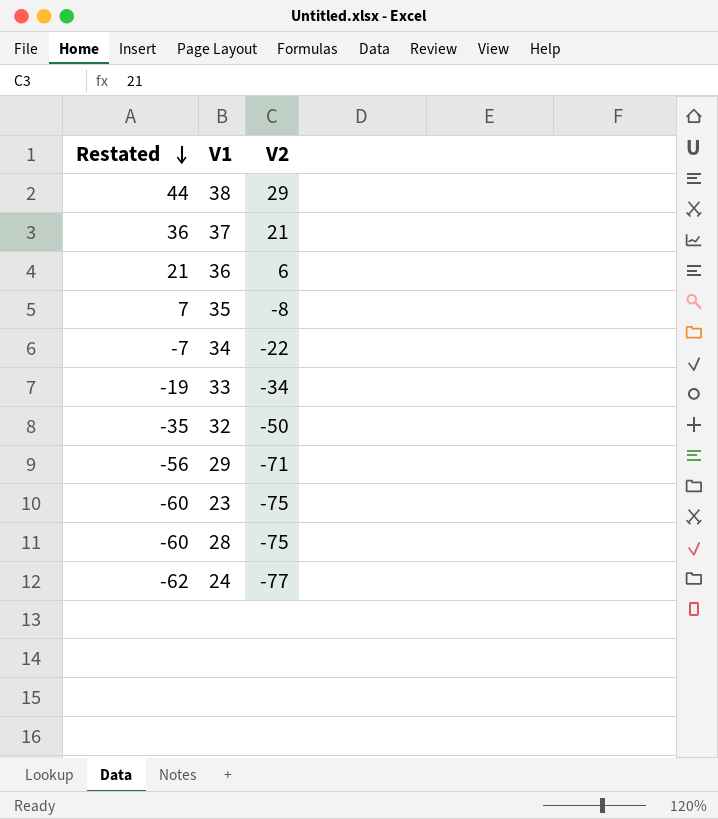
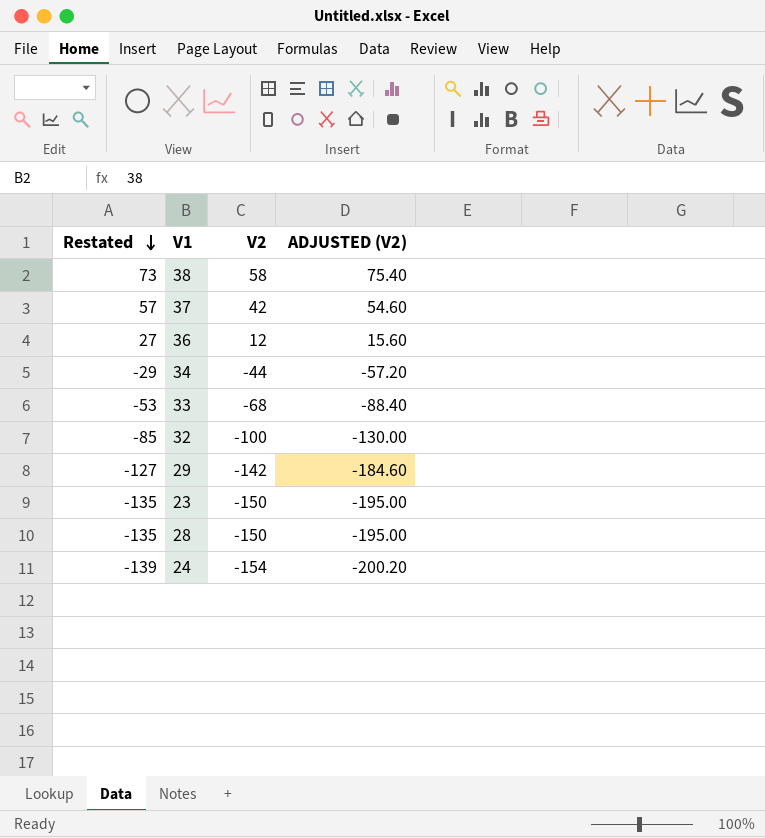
column ADJUSTED (V2) | formula: none -> [V2] * 1.3
row 35: 7 | -8 -> none
38 | Restated: 44 -> 73
38 | V2: 29 -> 58
37 | Restated: 36 -> 57
37 | V2: 21 -> 42
36 | Restated: 21 -> 27
36 | V2: 6 -> 12
34 | Restated: -7 -> -29
34 | V2: -22 -> -44
33 | Restated: -19 -> -53
33 | V2: -34 -> -68
32 | Restated: -35 -> -85
32 | V2: -50 -> -100
29 | Restated: -56 -> -127
29 | V2: -71 -> -142
23 | Restated: -60 -> -135
23 | V2: -75 -> -150
28 | Restated: -60 -> -135
28 | V2: -75 -> -150
24 | Restated: -62 -> -139
24 | V2: -77 -> -154

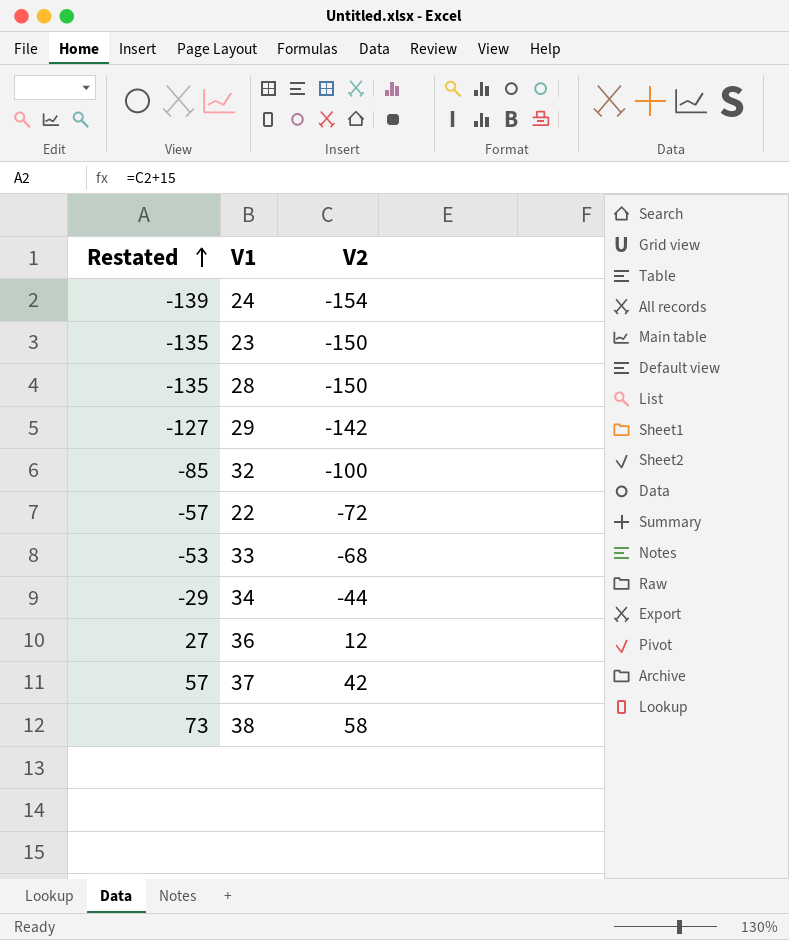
row order: Restated descending -> Restated ascending
column ADJUSTED (V2) | formula: [V2] * 1.3 -> none
row 22: none -> -57 | -72

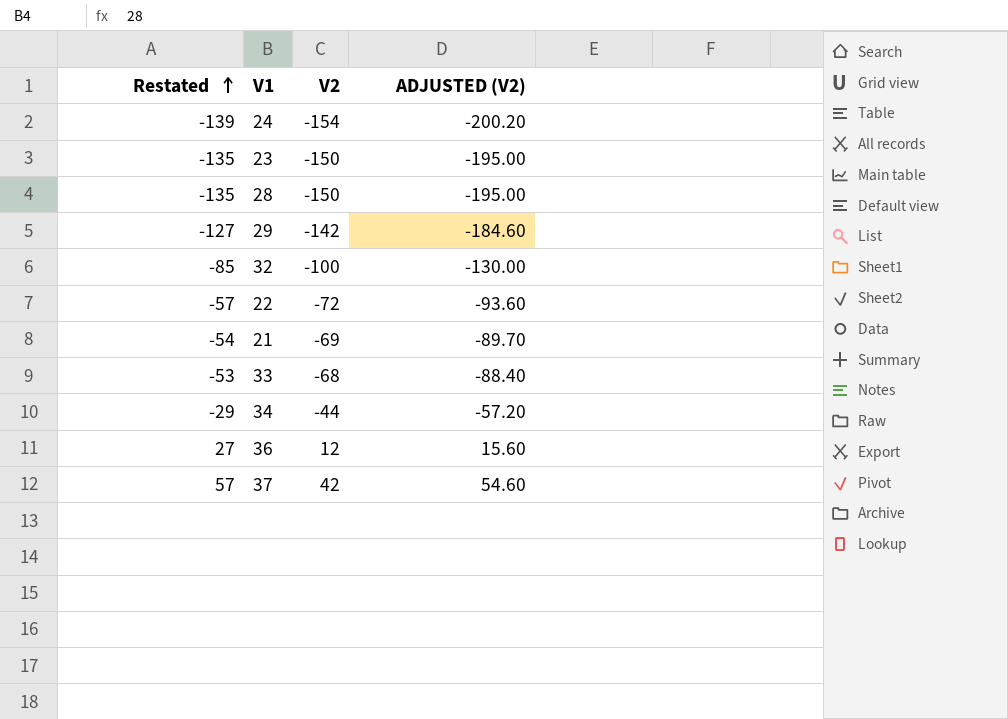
column ADJUSTED (V2) | formula: none -> [V2] * 1.3
row 38: 73 | 58 -> none
row 21: none -> -54 | -69 | -89.70

